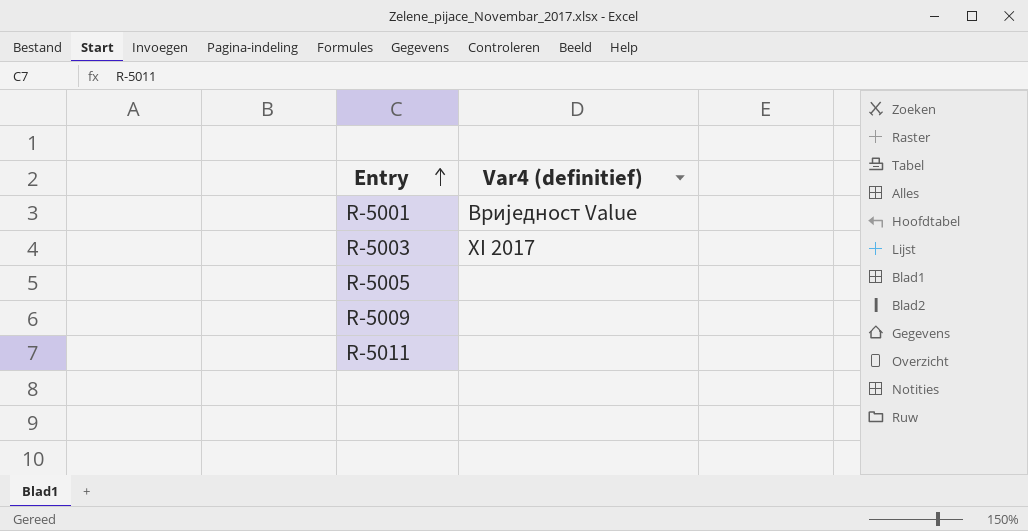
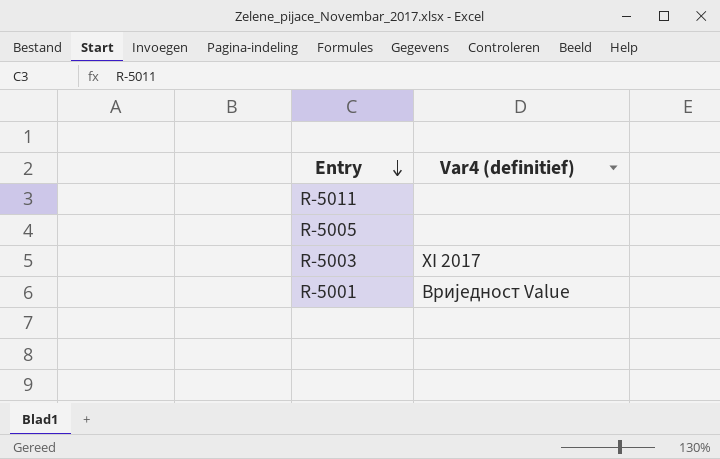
row order: Entry ascending -> Entry descending
row R-5009: none -> none

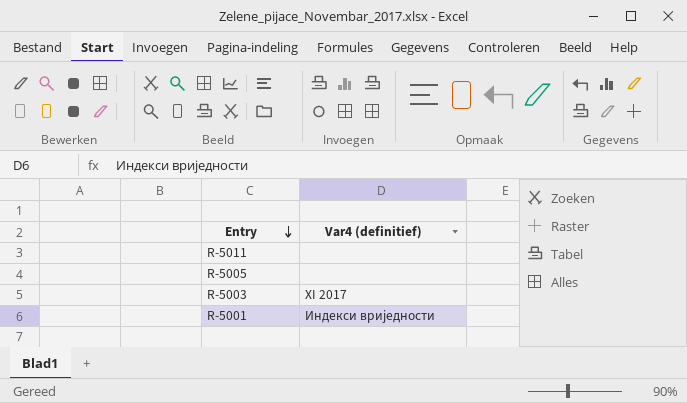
R-5001 | Var4 (definitief): Вриједност Value -> Индекси вриједности

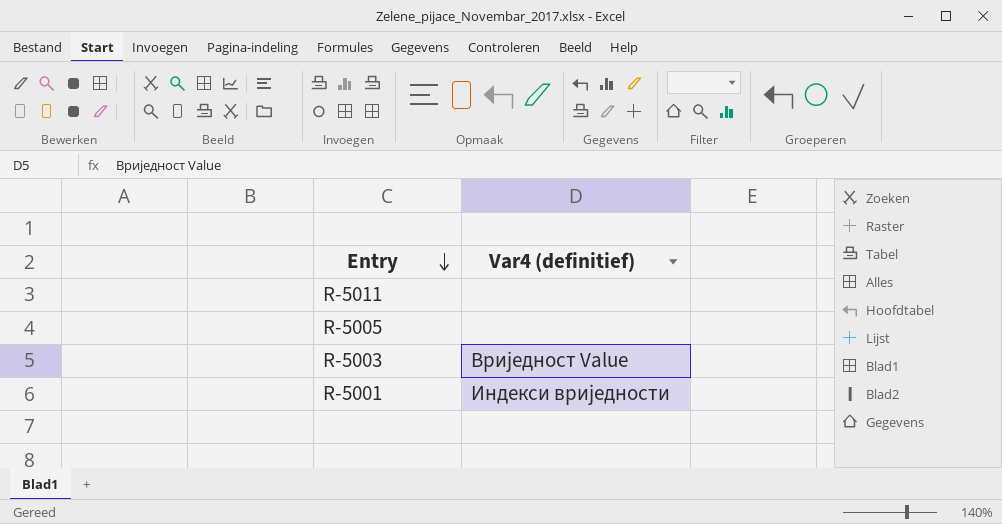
R-5003 | Var4 (definitief): XI 2017 -> Вриједност Value

